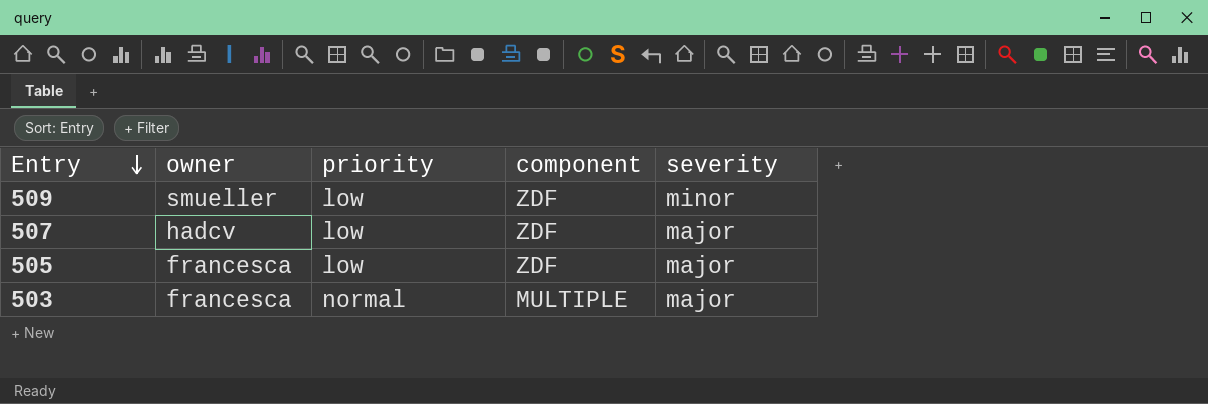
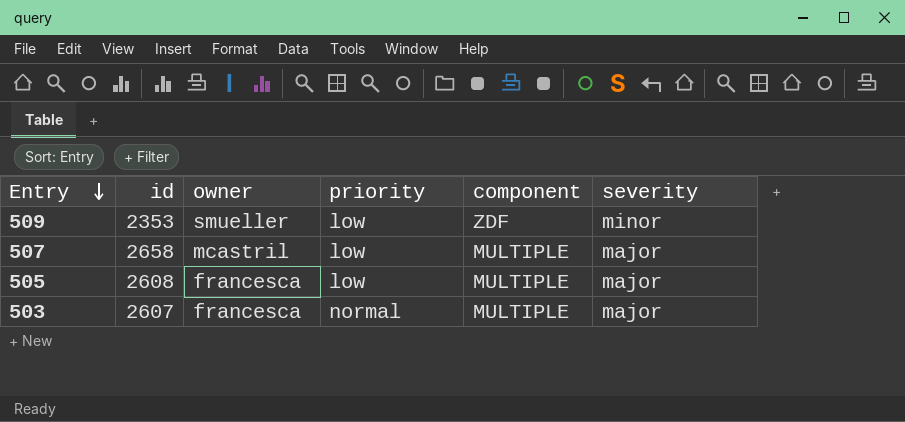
column id | position: none -> 2
507 | owner: hadcv -> mcastril
507 | component: ZDF -> MULTIPLE
505 | component: ZDF -> MULTIPLE

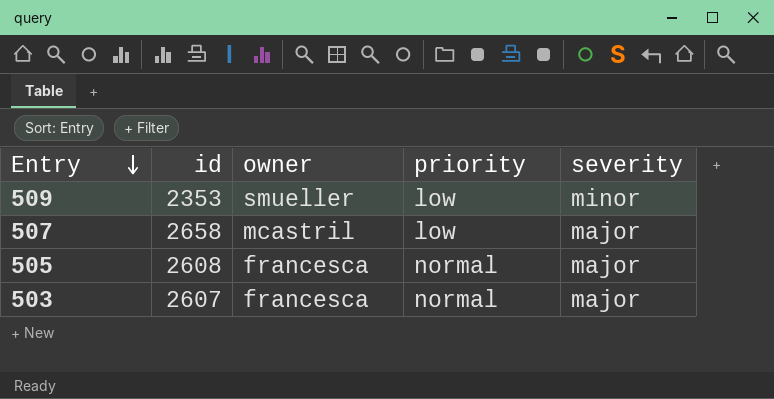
column component | position: 5 -> none
505 | priority: low -> normal

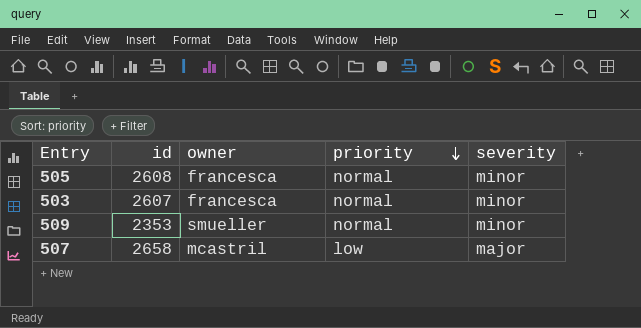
row order: Entry descending -> priority descending
505 | severity: major -> minor
503 | severity: major -> minor
509 | priority: low -> normal

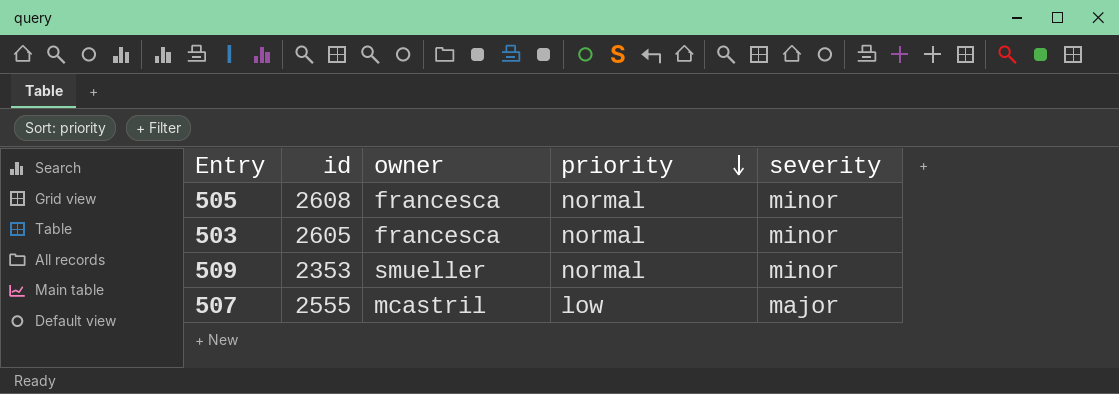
503 | id: 2607 -> 2605
507 | id: 2658 -> 2555

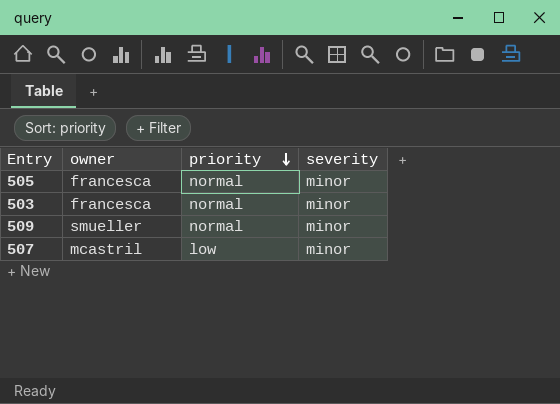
column id | position: 2 -> none
507 | severity: major -> minor

